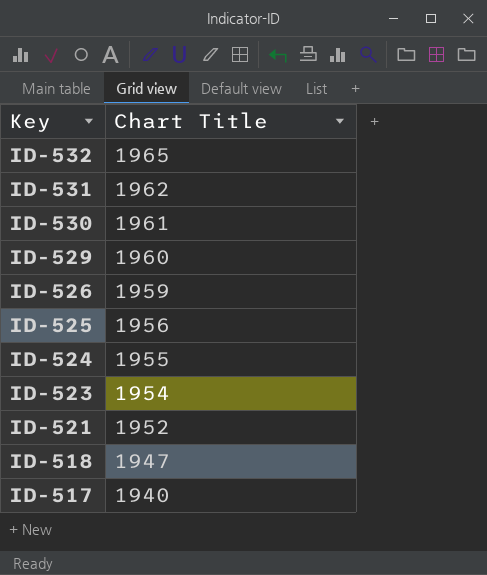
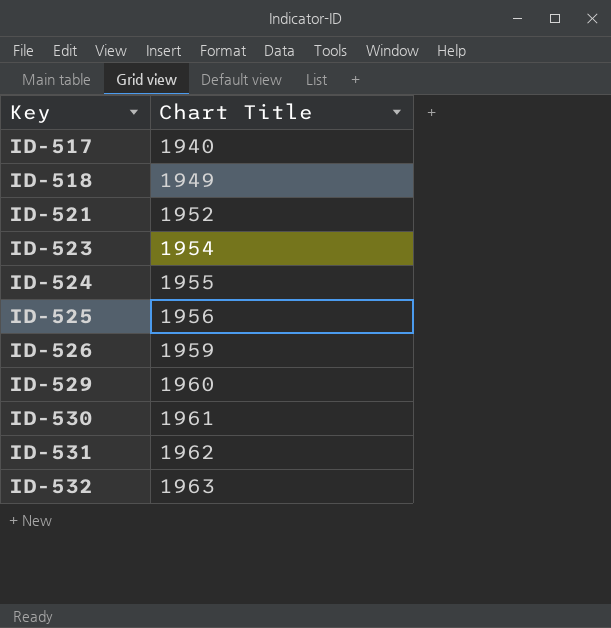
row order: Key descending -> Key ascending
ID-518 | Chart Title: 1947 -> 1949
ID-532 | Chart Title: 1965 -> 1963

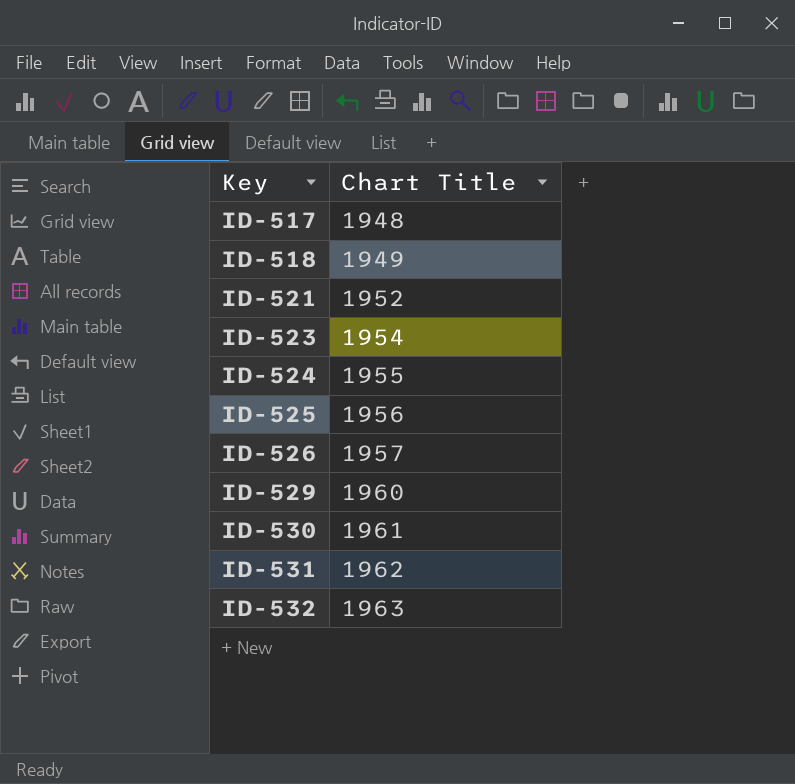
ID-517 | Chart Title: 1940 -> 1948
ID-526 | Chart Title: 1959 -> 1957

